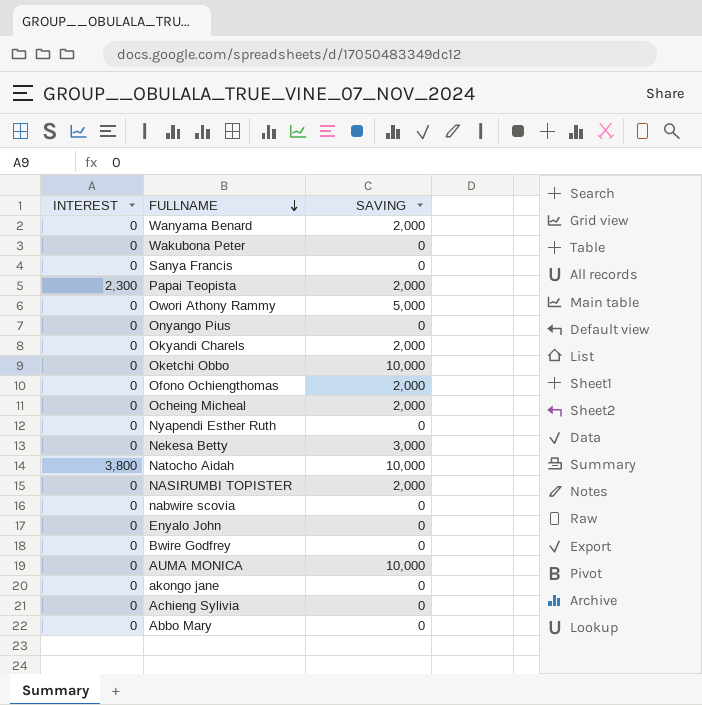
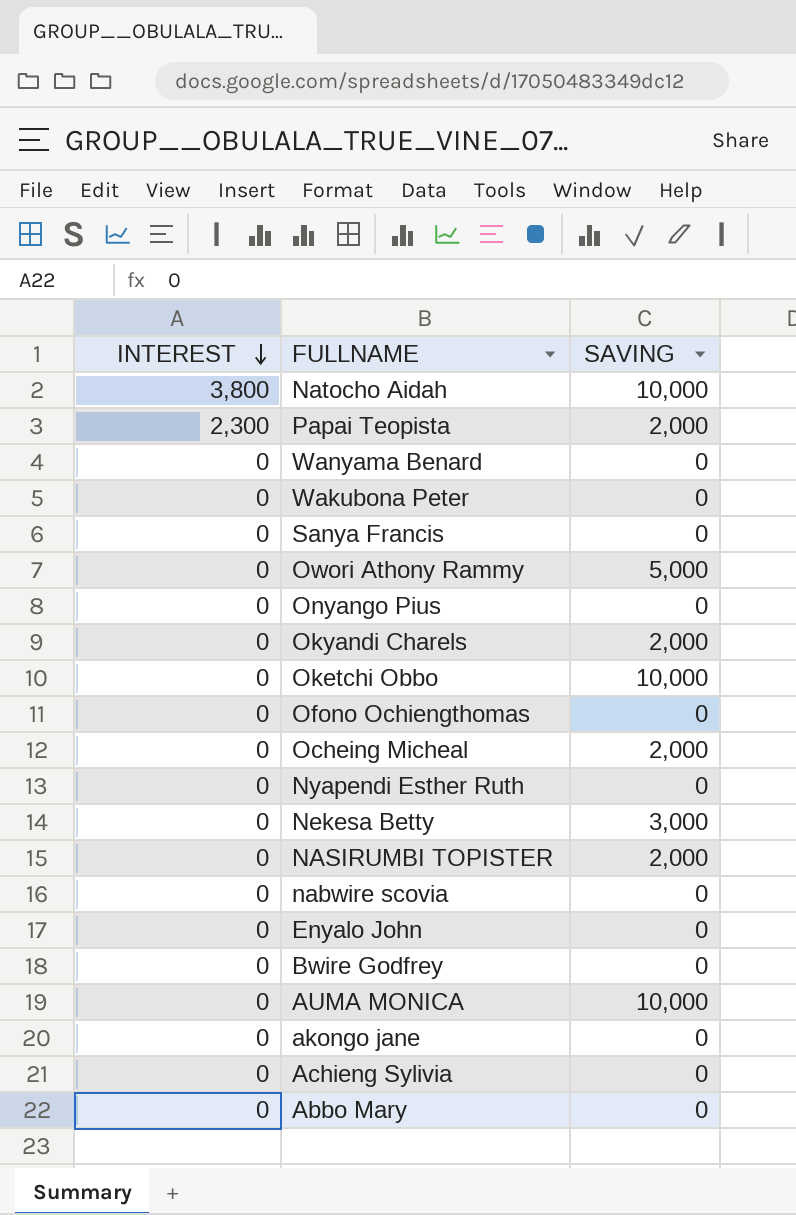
row order: FULLNAME descending -> INTEREST descending
Wanyama Benard | SAVING: 2,000 -> 0
Ofono Ochiengthomas | SAVING: 2,000 -> 0

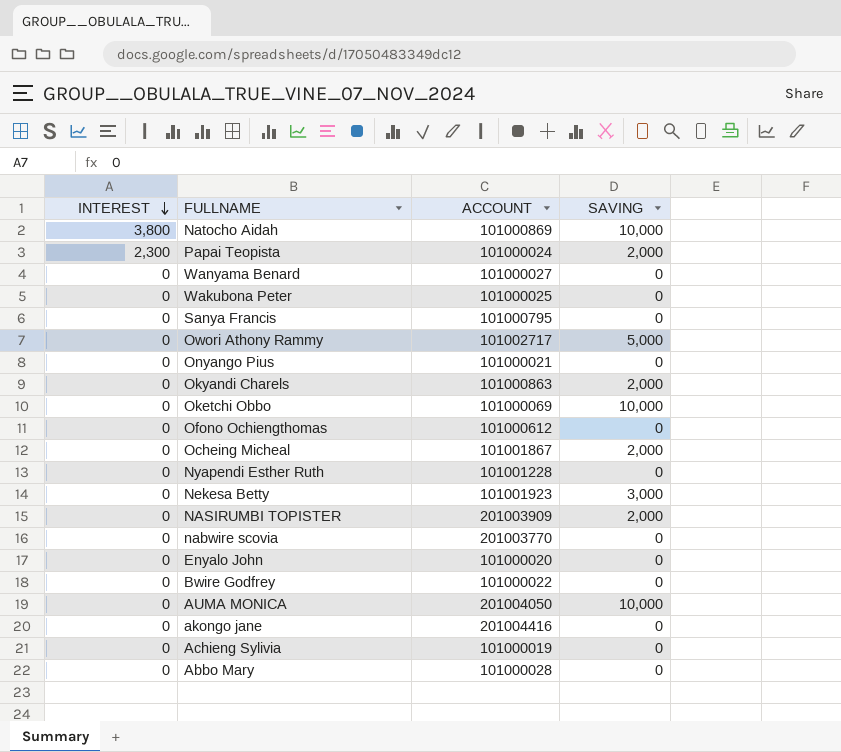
column ACCOUNT | position: none -> 3

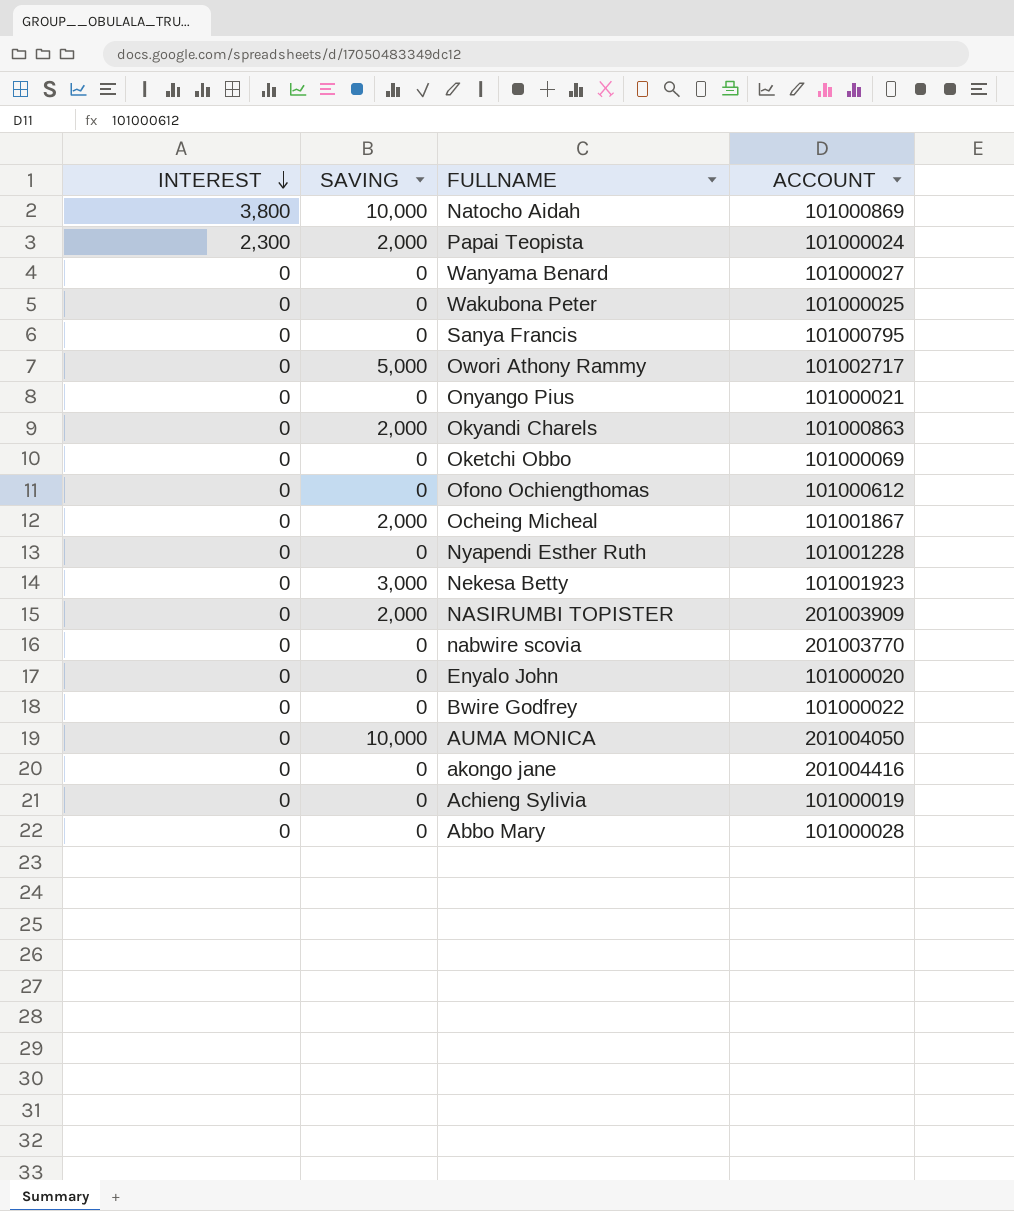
column SAVING | position: 4 -> 2
Oketchi Obbo | SAVING: 10,000 -> 0

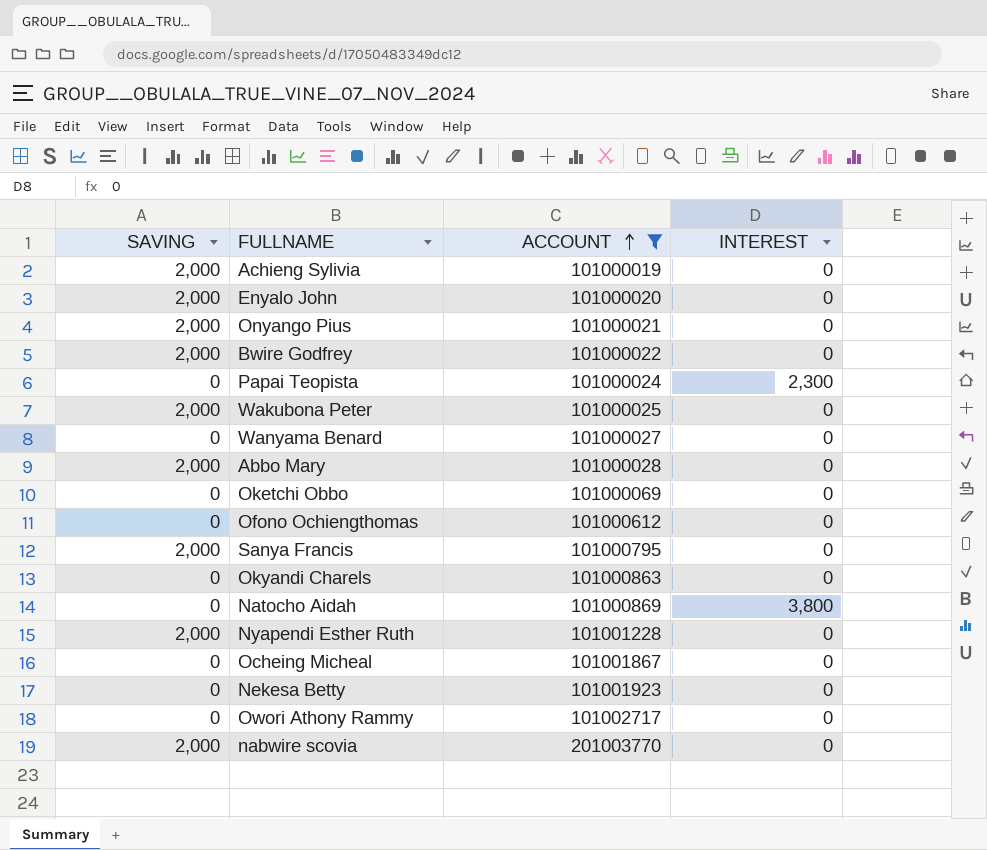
filter: none -> ACCOUNT <= 201003770
row order: INTEREST descending -> ACCOUNT ascending
column INTEREST | position: 1 -> 4
Achieng Sylivia | SAVING: 0 -> 2,000
Enyalo John | SAVING: 0 -> 2,000
Onyango Pius | SAVING: 0 -> 2,000
Bwire Godfrey | SAVING: 0 -> 2,000
Papai Teopista | SAVING: 2,000 -> 0
Wakubona Peter | SAVING: 0 -> 2,000
Abbo Mary | SAVING: 0 -> 2,000
Sanya Francis | SAVING: 0 -> 2,000
Okyandi Charels | SAVING: 2,000 -> 0
Natocho Aidah | SAVING: 10,000 -> 0
Nyapendi Esther Ruth | SAVING: 0 -> 2,000
Ocheing Micheal | SAVING: 2,000 -> 0
Nekesa Betty | SAVING: 3,000 -> 0
Owori Athony Rammy | SAVING: 5,000 -> 0
nabwire scovia | SAVING: 0 -> 2,000

